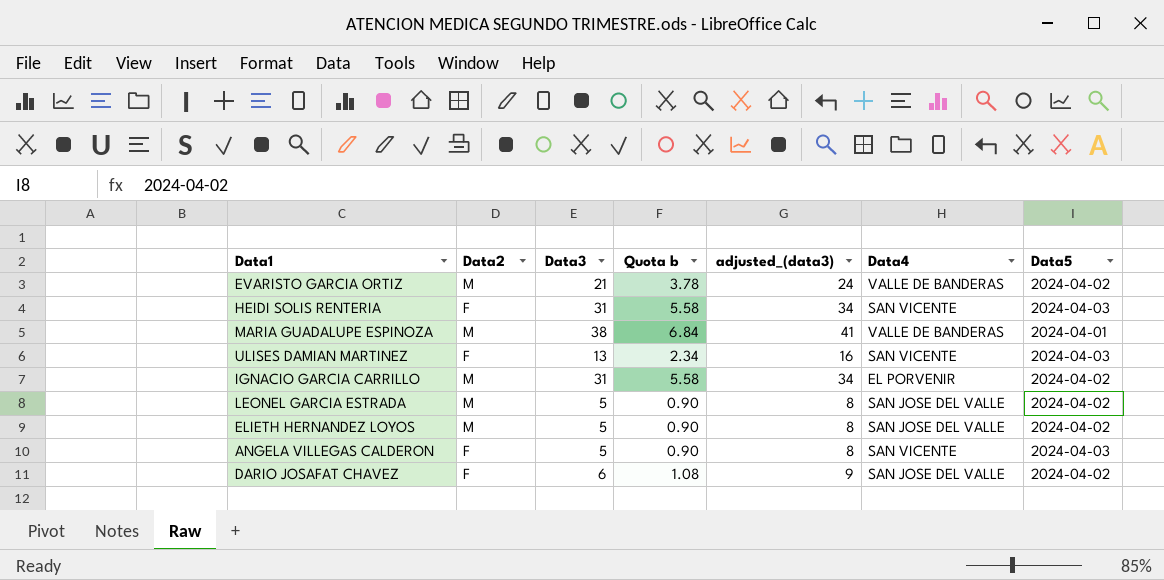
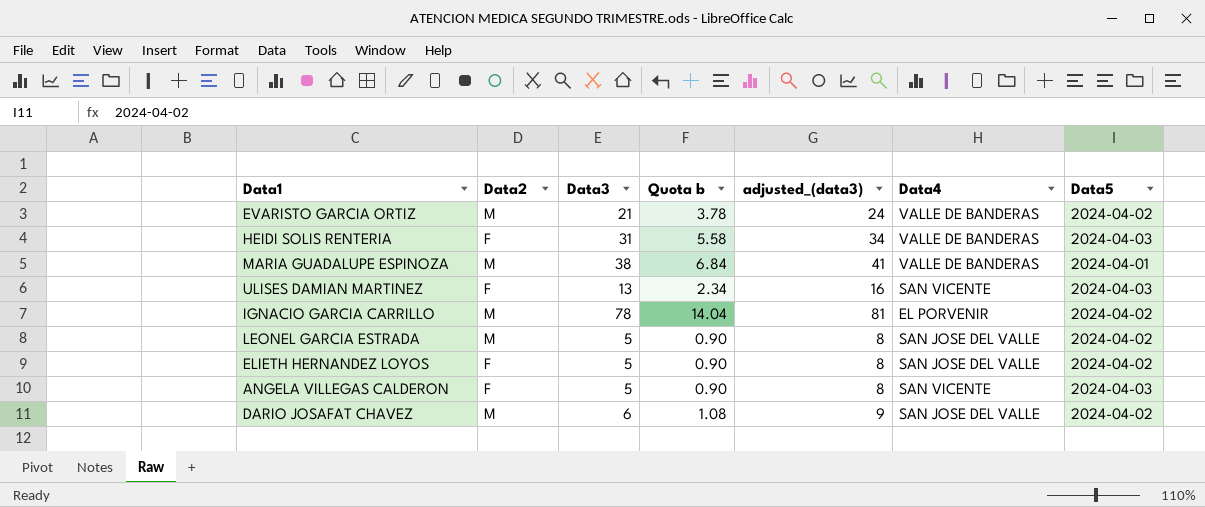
HEIDI SOLIS RENTERIA | Data4: SAN VICENTE -> VALLE DE BANDERAS
IGNACIO GARCIA CARRILLO | Data3: 31 -> 78
IGNACIO GARCIA CARRILLO | Quota b: 5.58 -> 14.04
IGNACIO GARCIA CARRILLO | adjusted_(data3): 34 -> 81
ELIETH HERNANDEZ LOYOS | Data2: M -> F
DARIO JOSAFAT CHAVEZ | Data2: F -> M

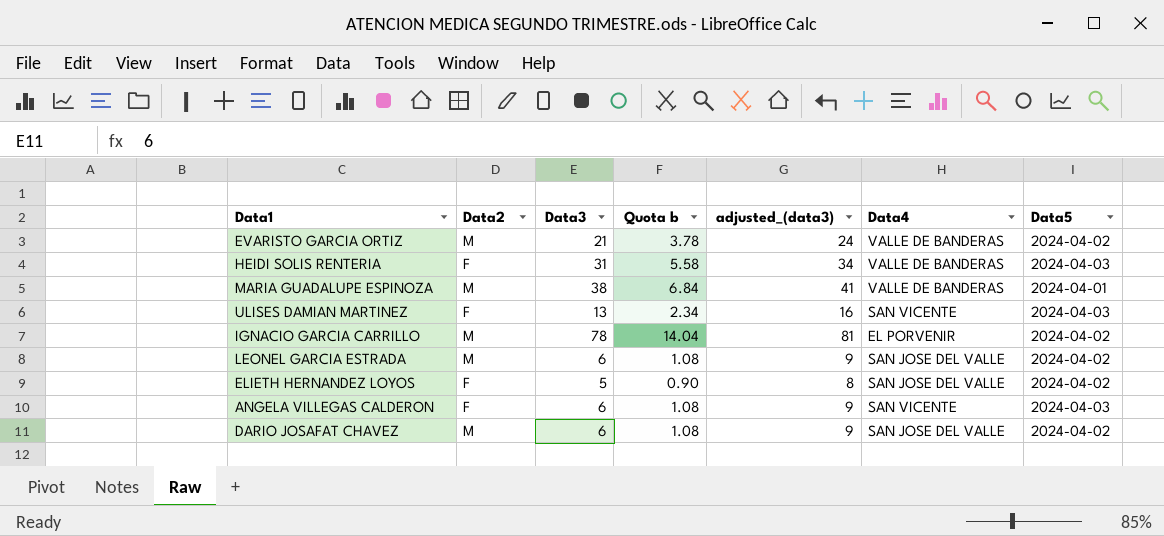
LEONEL GARCIA ESTRADA | Data3: 5 -> 6
LEONEL GARCIA ESTRADA | Quota b: 0.90 -> 1.08
LEONEL GARCIA ESTRADA | adjusted_(data3): 8 -> 9
ANGELA VILLEGAS CALDERON | Data3: 5 -> 6
ANGELA VILLEGAS CALDERON | Quota b: 0.90 -> 1.08
ANGELA VILLEGAS CALDERON | adjusted_(data3): 8 -> 9

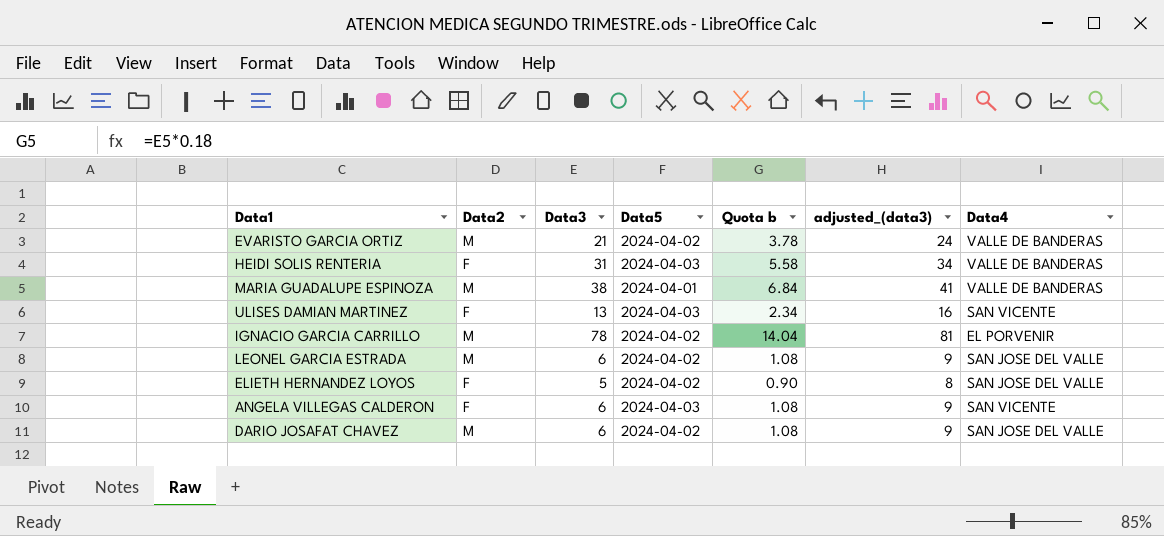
column Data5 | position: 7 -> 4

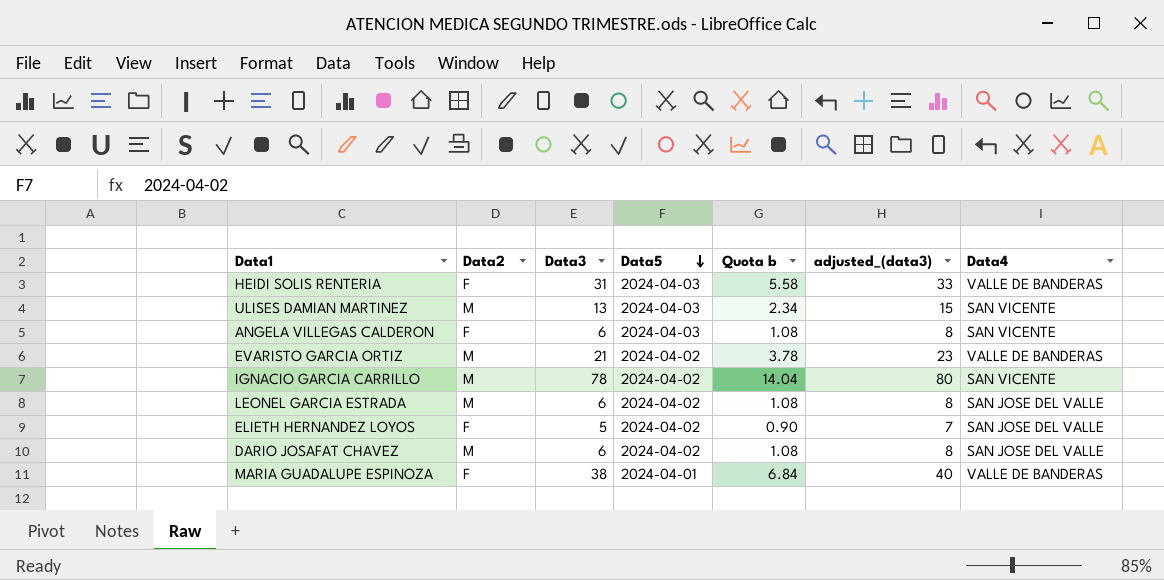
row order: none -> Data5 descending
column adjusted_(data3) | formula: [Data3] + 3 -> [Data3] + 2
ULISES DAMIAN MARTINEZ | Data2: F -> M
IGNACIO GARCIA CARRILLO | Data4: EL PORVENIR -> SAN VICENTE
MARIA GUADALUPE ESPINOZA | Data2: M -> F

